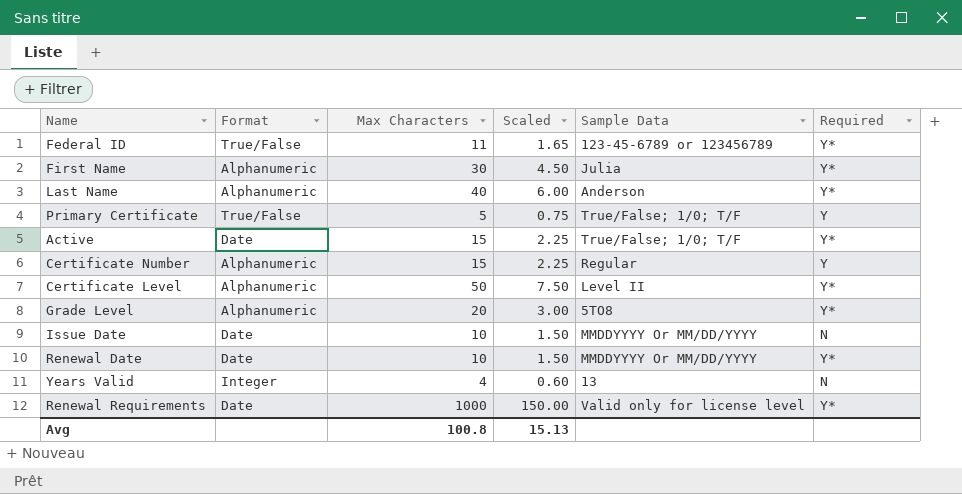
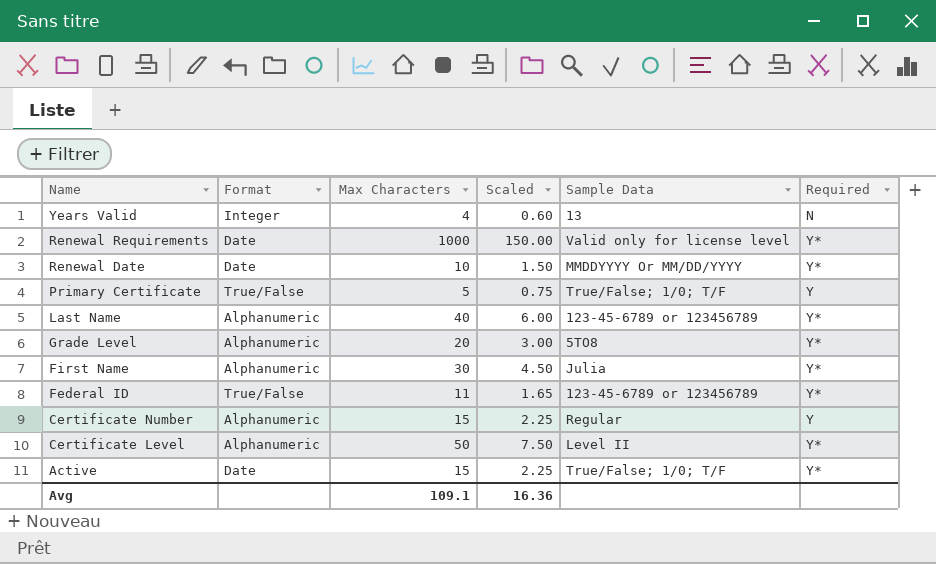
row order: none -> Name descending
row Issue Date: Date | 10 | 1.50 | MMDDYYYY Or MM/DD/YYYY | N -> none
Last Name | Sample Data: Anderson -> 123-45-6789 or 123456789
Avg | Max Characters: 100.8 -> 109.1
Avg | Scaled: 15.13 -> 16.36

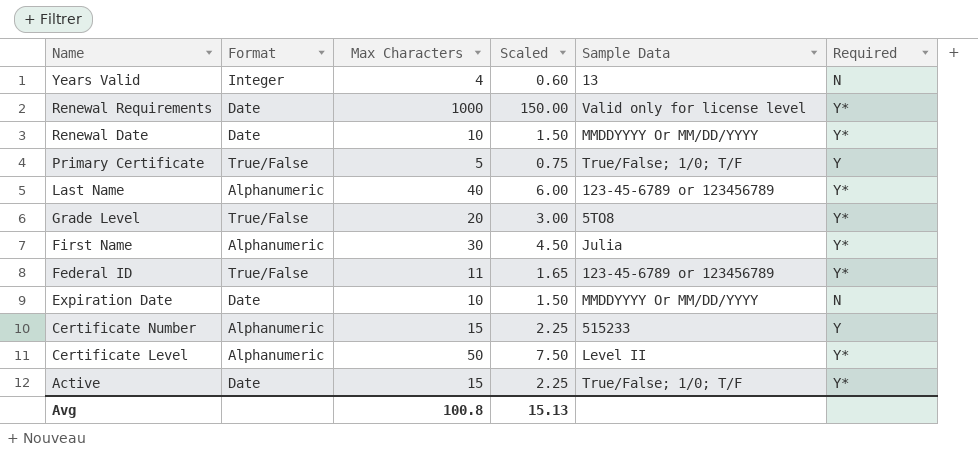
Grade Level | Format: Alphanumeric -> True/False
row Expiration Date: none -> Date | 10 | 1.50 | MMDDYYYY Or MM/DD/YYYY | N
Certificate Number | Sample Data: Regular -> 515233
Avg | Max Characters: 109.1 -> 100.8
Avg | Scaled: 16.36 -> 15.13

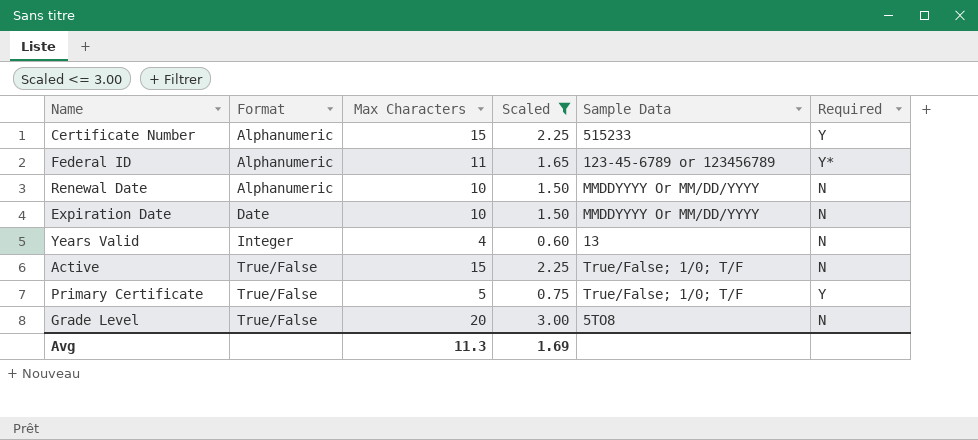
filter: none -> Scaled <= 3.00
row order: Name descending -> Format ascending
Federal ID | Format: True/False -> Alphanumeric
Renewal Date | Format: Date -> Alphanumeric
Renewal Date | Required: Y* -> N
Active | Format: Date -> True/False
Active | Required: Y* -> N
Grade Level | Required: Y* -> N
Avg | Max Characters: 100.8 -> 11.3
Avg | Scaled: 15.13 -> 1.69

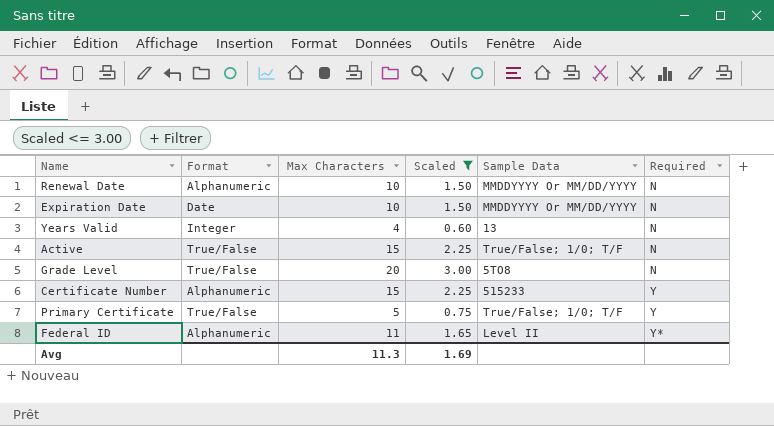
row order: Format ascending -> Required ascending
Federal ID | Sample Data: 123-45-6789 or 123456789 -> Level II

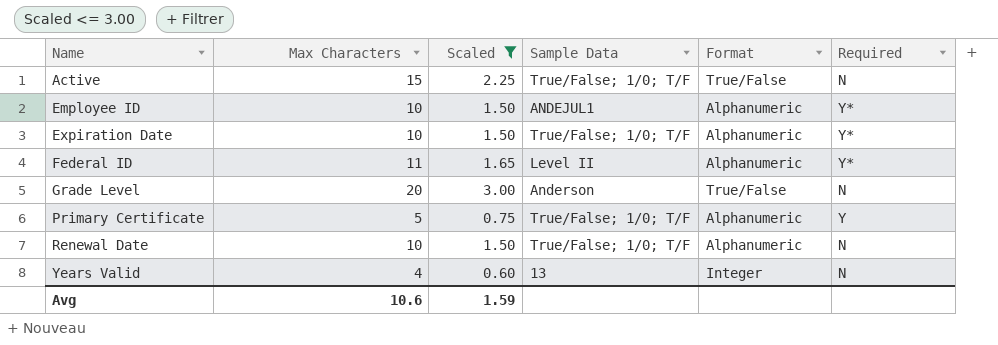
row order: Required ascending -> Name ascending
column Format | position: 2 -> 5
row Certificate Number: Alphanumeric | 15 | 2.25 | 515233 | Y -> none
row Employee ID: none -> 10 | 1.50 | ANDEJUL1 | Alphanumeric | Y*
Expiration Date | Sample Data: MMDDYYYY Or MM/DD/YYYY -> True/False; 1/0; T/F
Expiration Date | Format: Date -> Alphanumeric
Expiration Date | Required: N -> Y*
Grade Level | Sample Data: 5TO8 -> Anderson
Primary Certificate | Format: True/False -> Alphanumeric
Renewal Date | Sample Data: MMDDYYYY Or MM/DD/YYYY -> True/False; 1/0; T/F
Avg | Max Characters: 11.3 -> 10.6
Avg | Scaled: 1.69 -> 1.59

